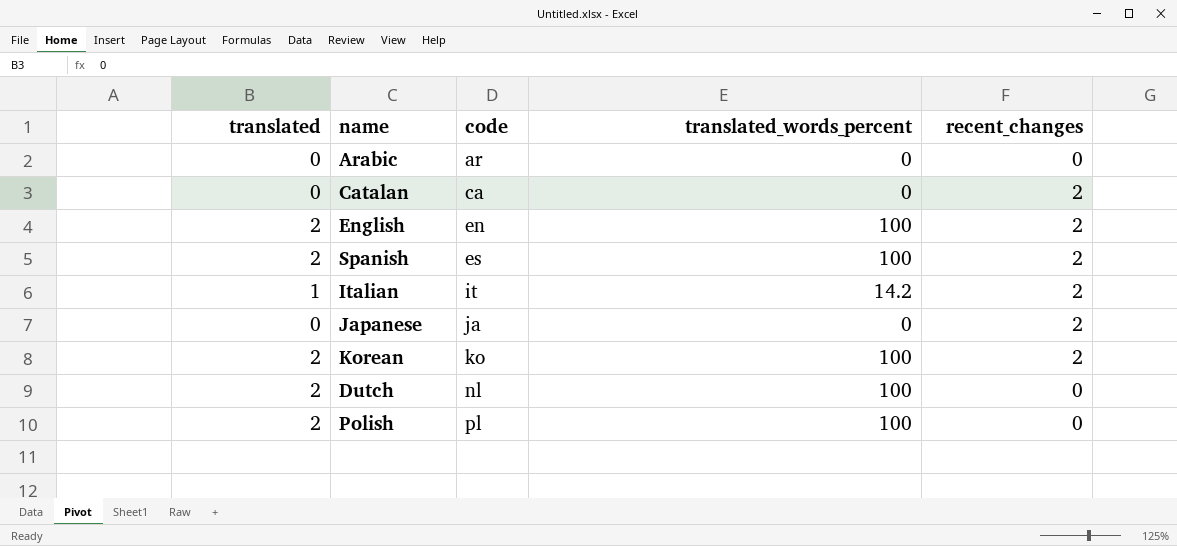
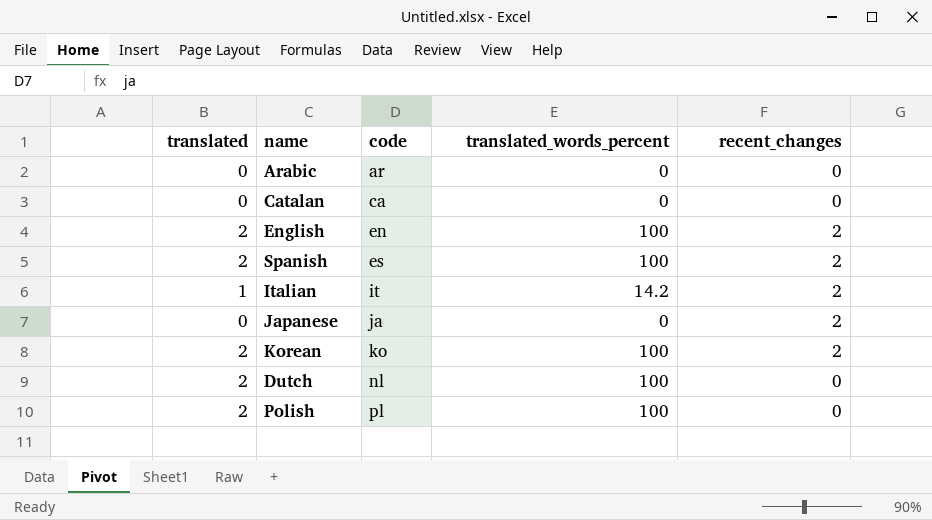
Catalan | recent_changes: 2 -> 0

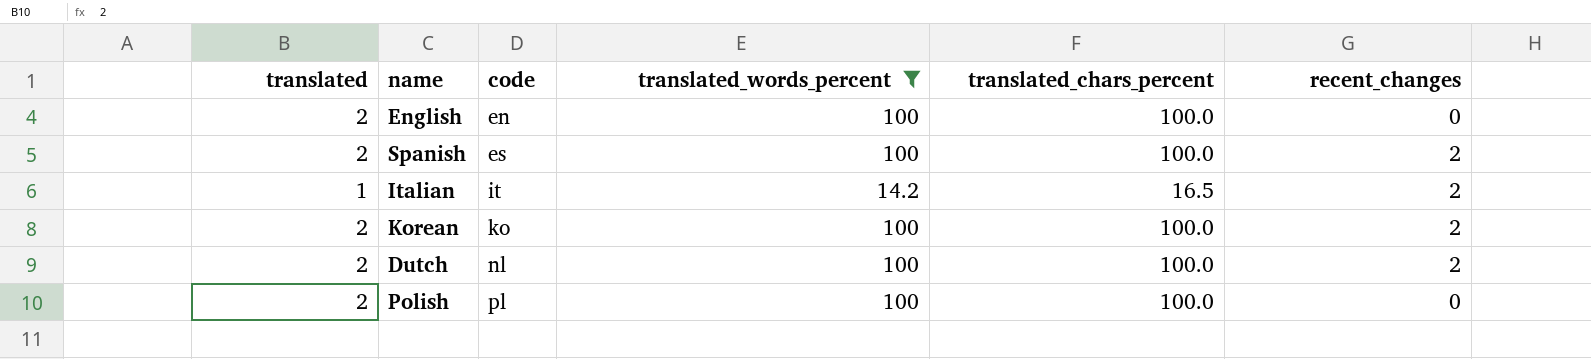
filter: none -> translated_words_percent != 0
column translated_chars_percent | position: none -> 5
English | recent_changes: 2 -> 0
Dutch | recent_changes: 0 -> 2

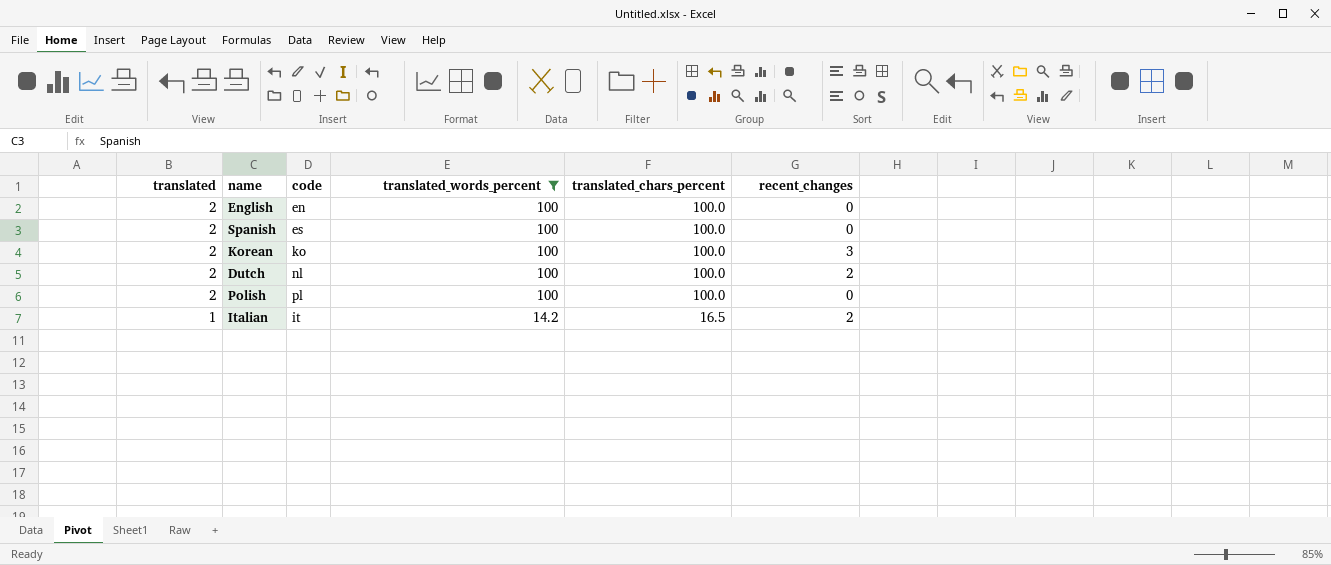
row order: code ascending -> translated descending
Spanish | recent_changes: 2 -> 0
Korean | recent_changes: 2 -> 3

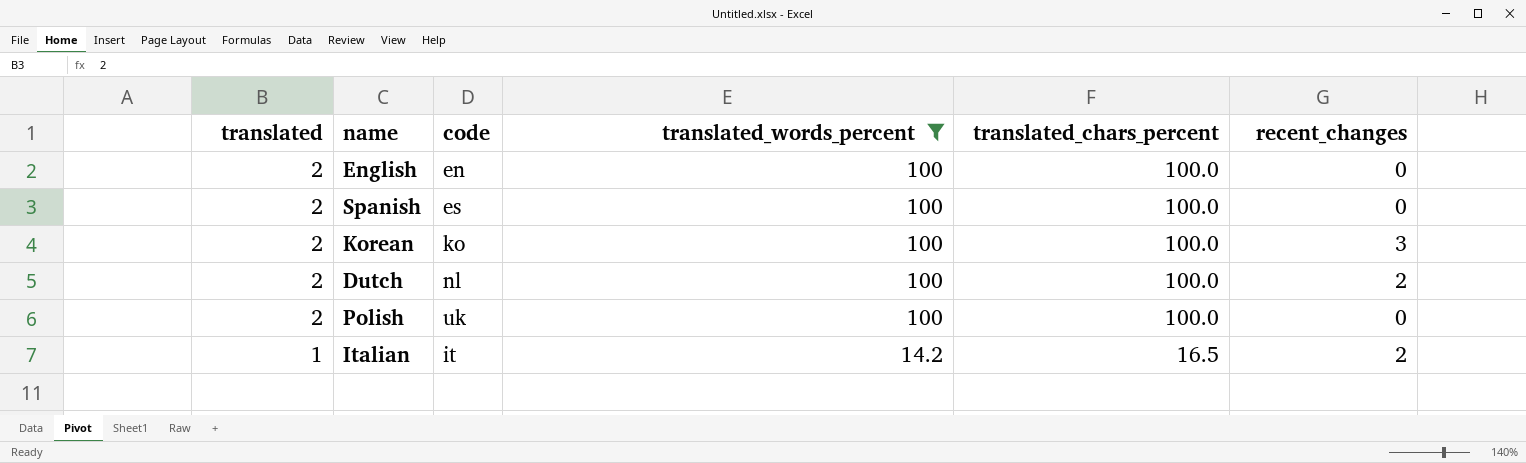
Polish | code: pl -> uk

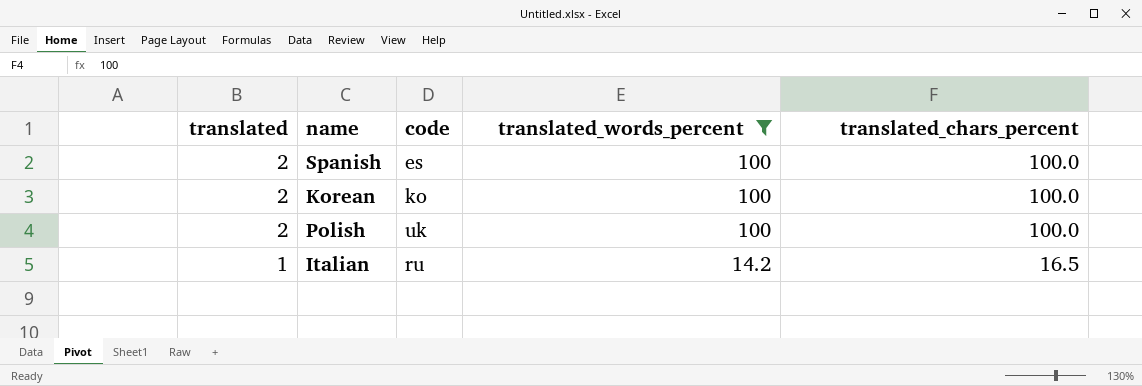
column recent_changes | position: 6 -> none
row English: 2 | en | 100 | 100.0 | 0 -> none
row Dutch: 2 | nl | 100 | 100.0 | 2 -> none
Italian | code: it -> ru

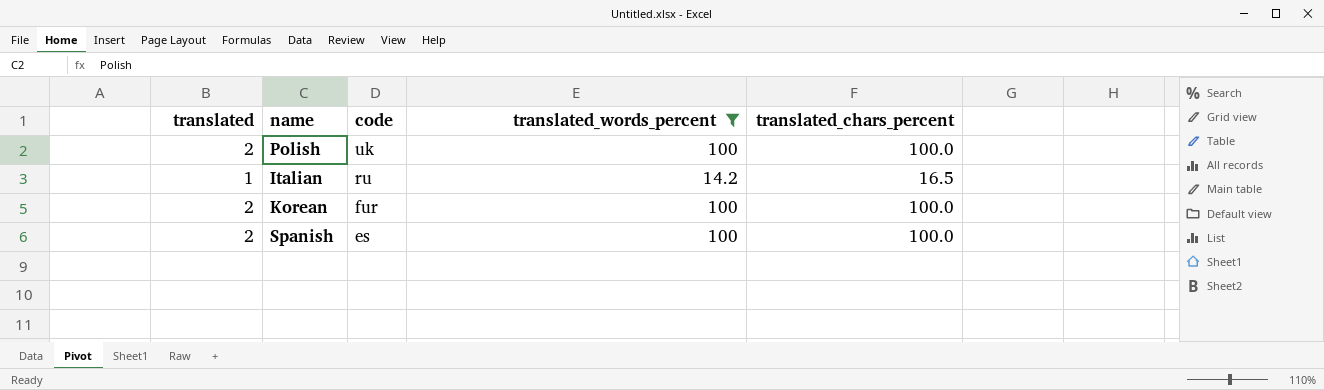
row order: translated descending -> code descending
Korean | code: ko -> fur

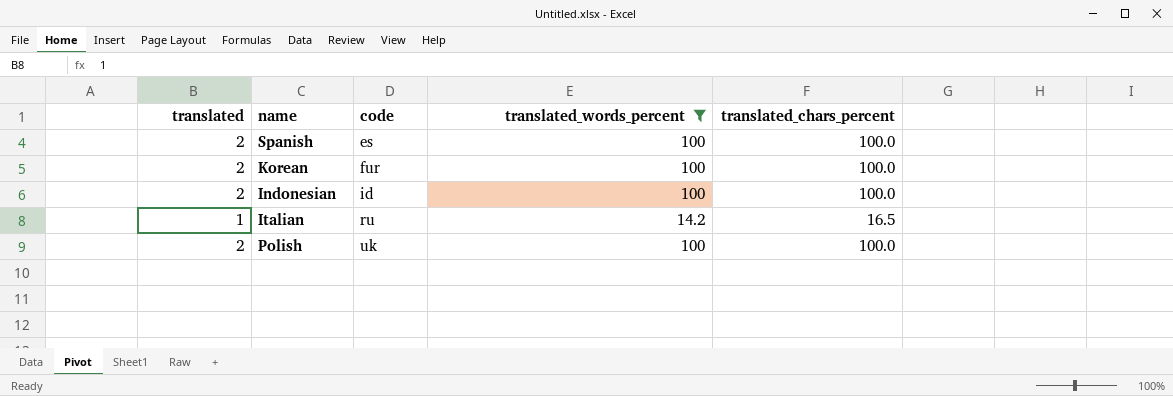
row order: code descending -> code ascending
row Indonesian: none -> 2 | id | 100 | 100.0

